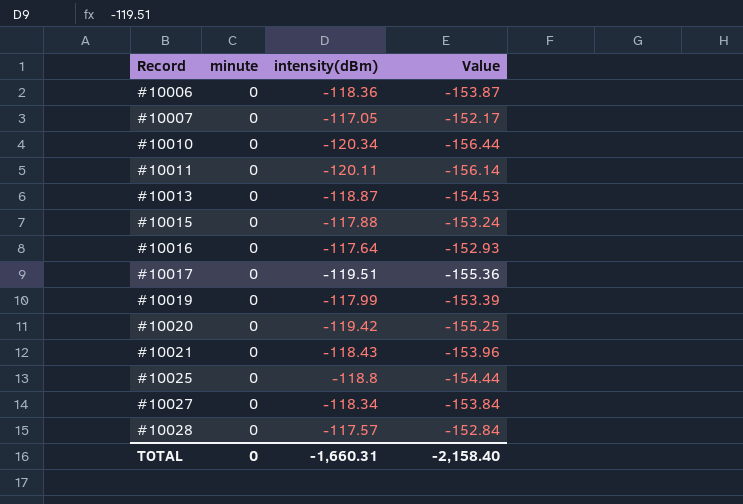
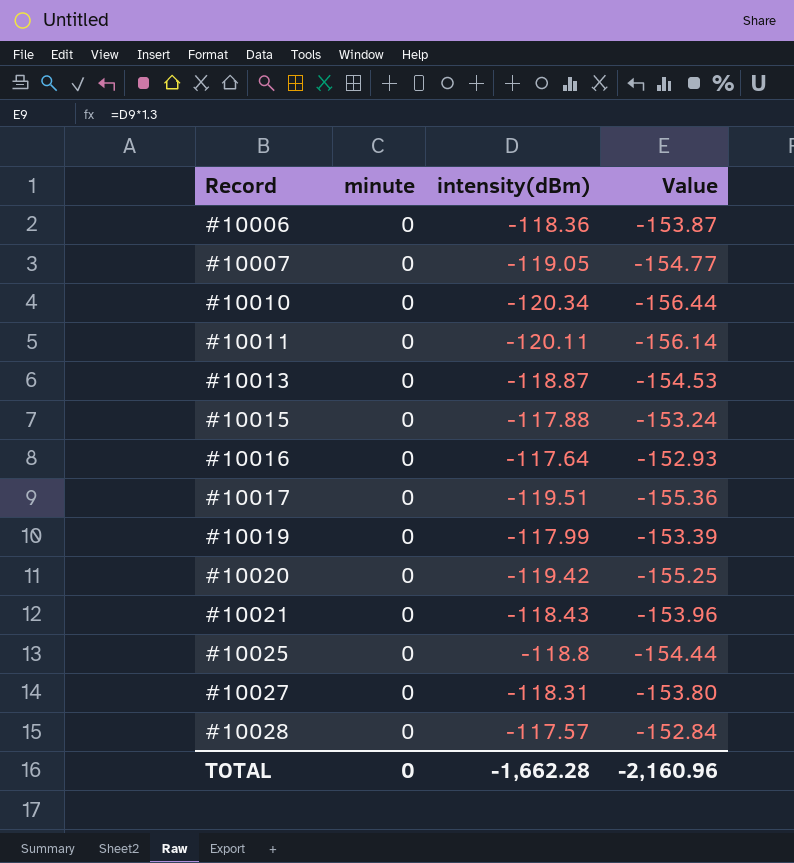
#10007 | intensity(dBm): -117.05 -> -119.05
#10007 | Value: -152.17 -> -154.77
#10027 | intensity(dBm): -118.34 -> -118.31
#10027 | Value: -153.84 -> -153.80
TOTAL | intensity(dBm): -1,660.31 -> -1,662.28
TOTAL | Value: -2,158.40 -> -2,160.96

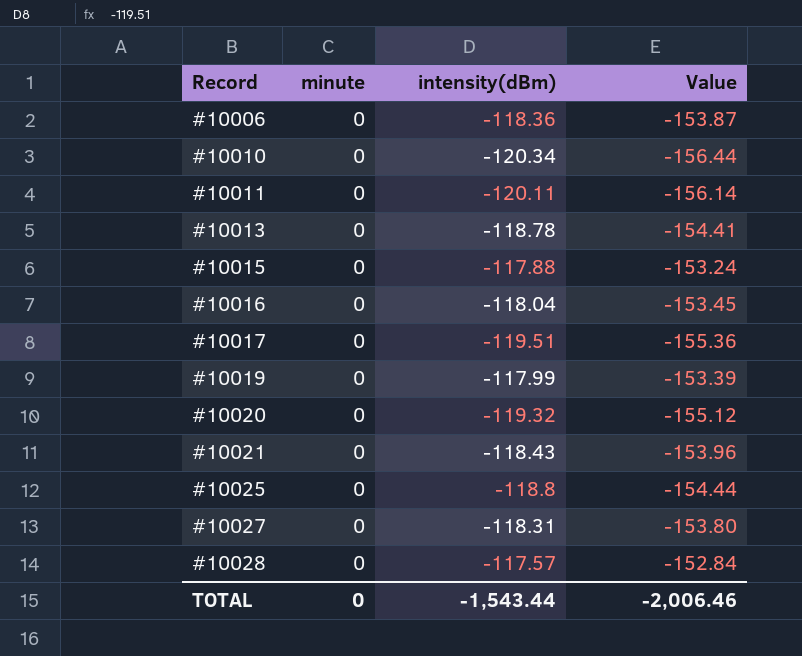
row #10007: 0 | -119.05 | -154.77 -> none
#10013 | intensity(dBm): -118.87 -> -118.78
#10013 | Value: -154.53 -> -154.41
#10016 | intensity(dBm): -117.64 -> -118.04
#10016 | Value: -152.93 -> -153.45
#10020 | intensity(dBm): -119.42 -> -119.32
#10020 | Value: -155.25 -> -155.12
TOTAL | intensity(dBm): -1,662.28 -> -1,543.44
TOTAL | Value: -2,160.96 -> -2,006.46

